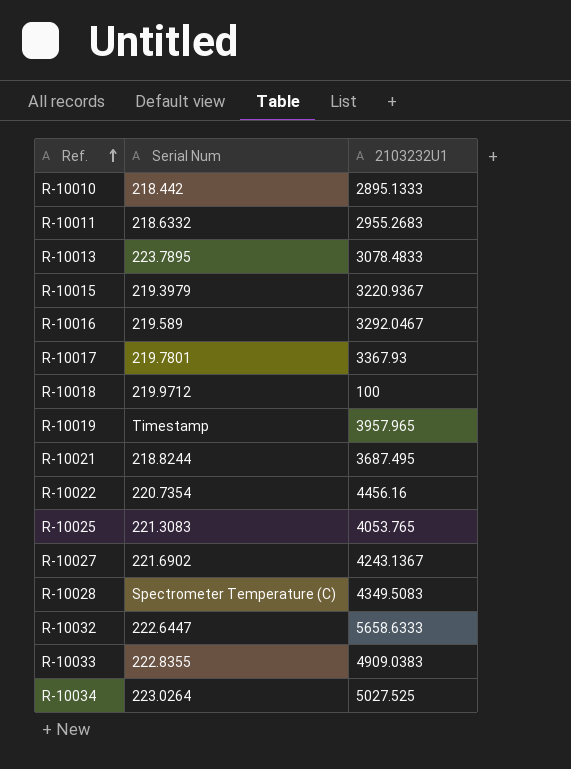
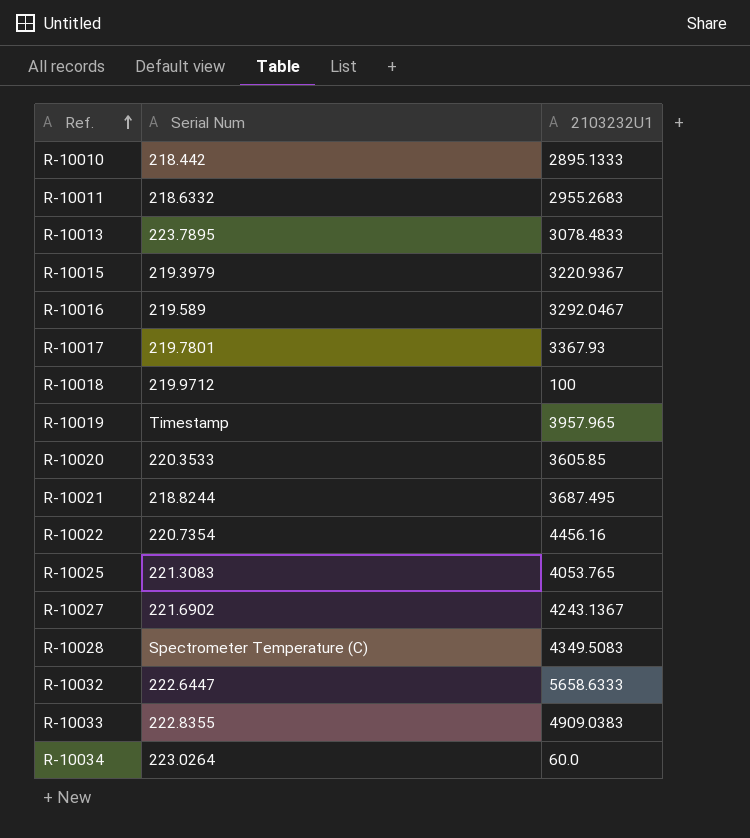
row R-10020: none -> 220.3533 | 3605.85
R-10034 | 2103232U1: 5027.525 -> 60.0

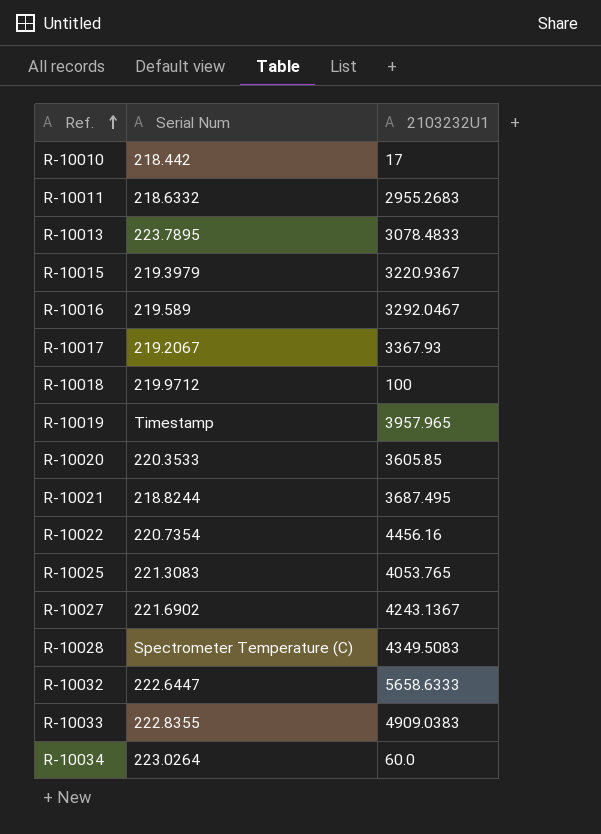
R-10010 | 2103232U1: 2895.1333 -> 17
R-10017 | Serial Num: 219.7801 -> 219.2067

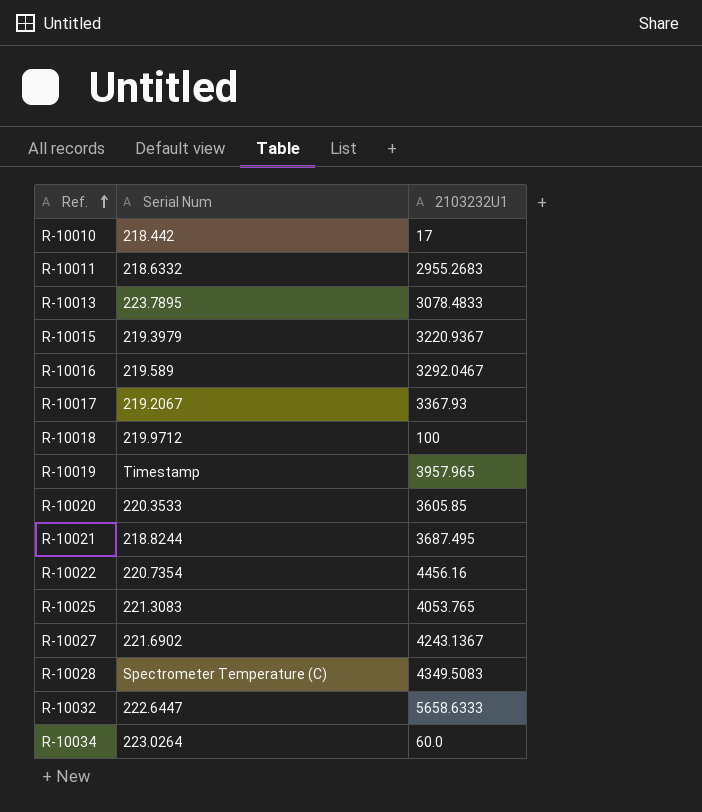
row R-10033: 222.8355 | 4909.0383 -> none

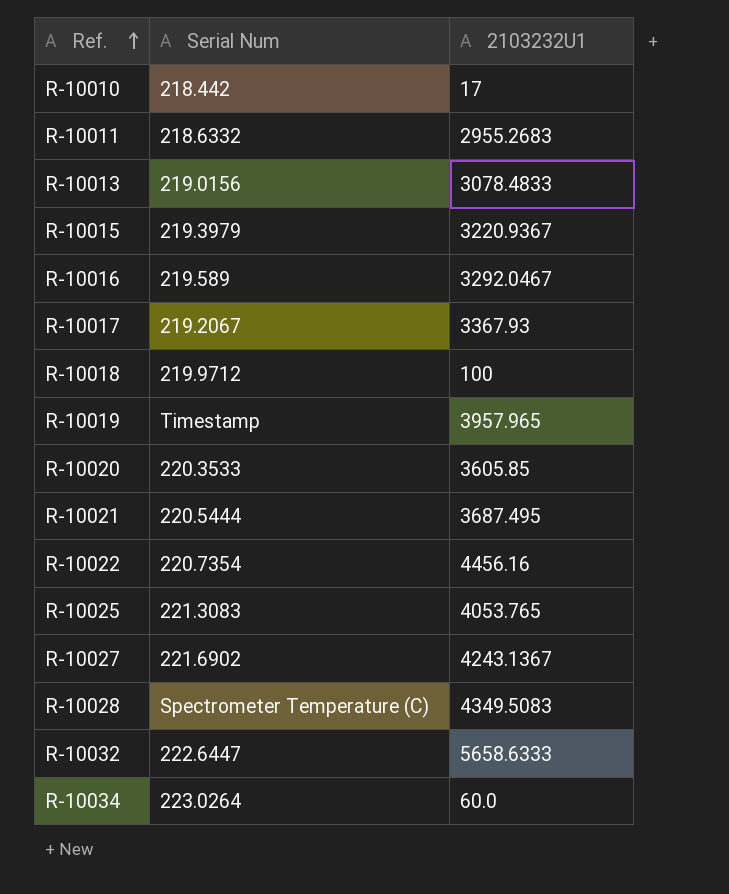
R-10013 | Serial Num: 223.7895 -> 219.0156
R-10021 | Serial Num: 218.8244 -> 220.5444

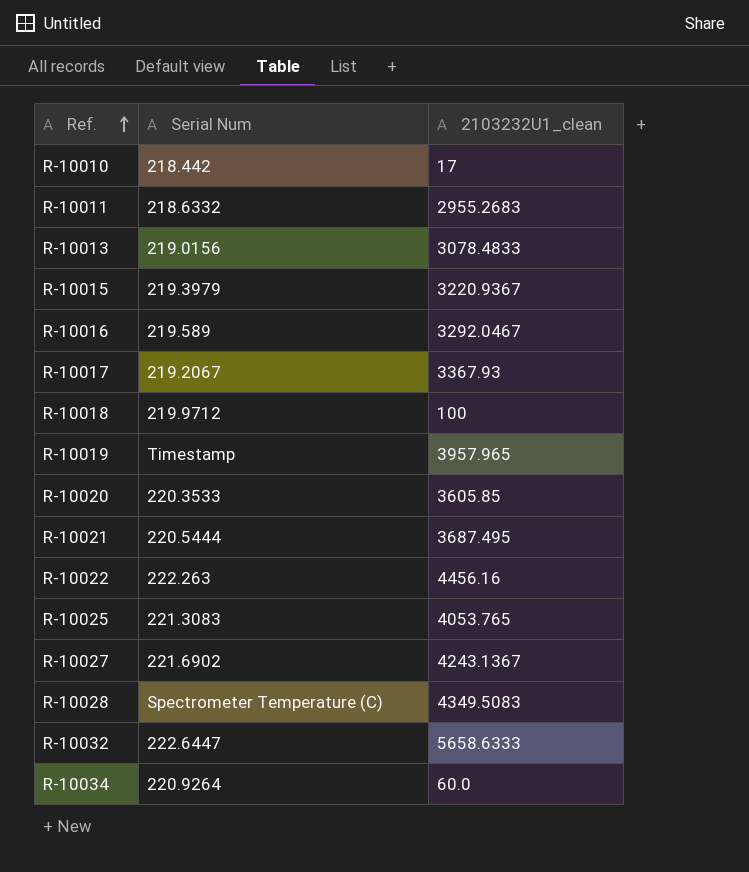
column name: 2103232U1 -> 2103232U1_clean
R-10022 | Serial Num: 220.7354 -> 222.263
R-10034 | Serial Num: 223.0264 -> 220.9264

